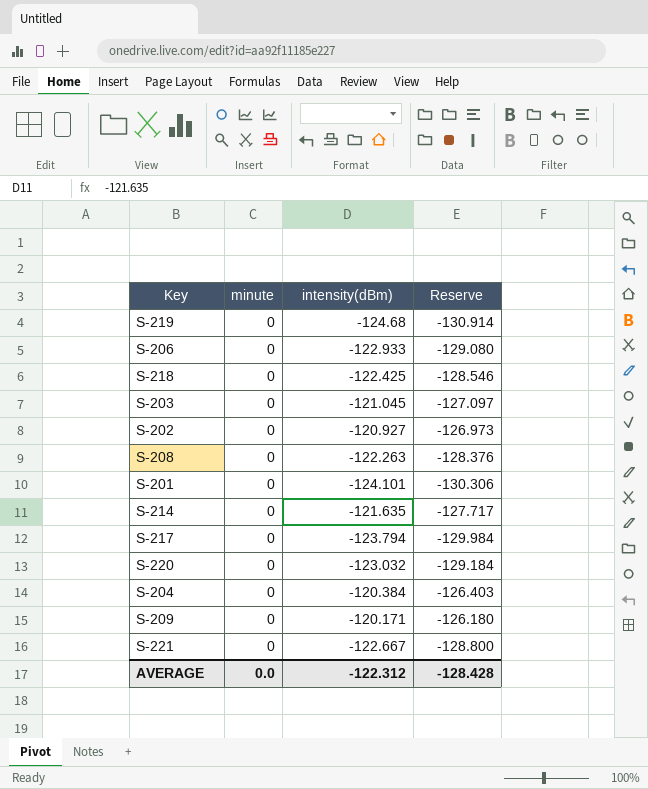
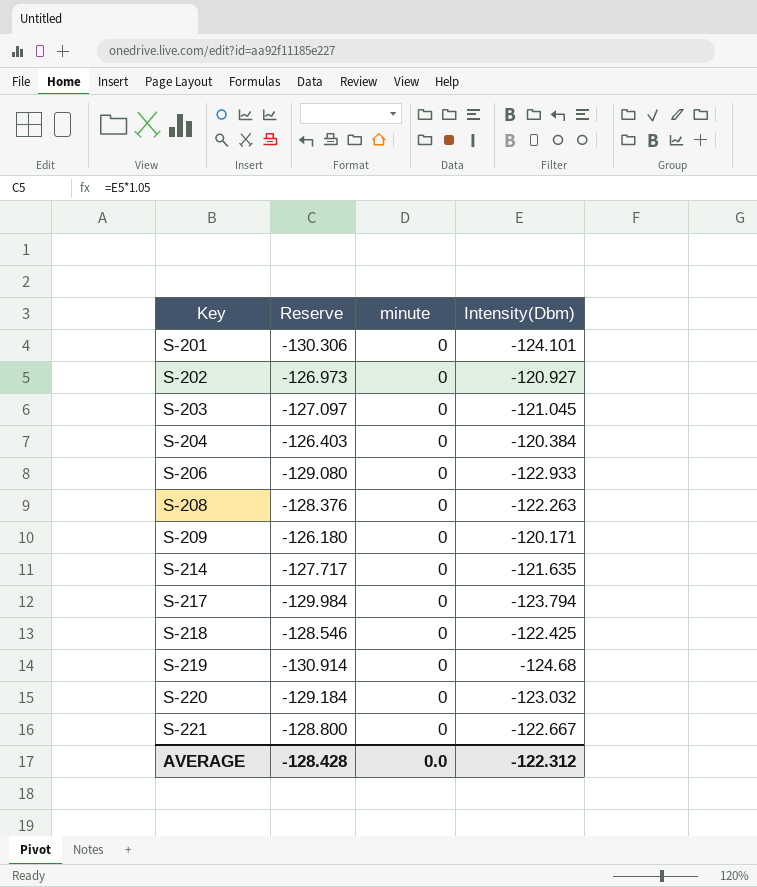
row order: none -> Key ascending
column Reserve | position: 4 -> 2
column name: intensity(dBm) -> Intensity(Dbm)

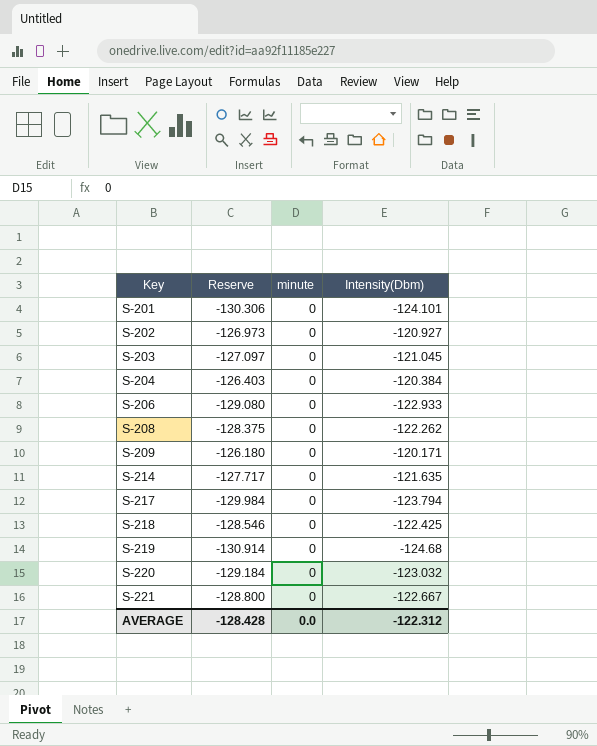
S-208 | Reserve: -128.376 -> -128.375
S-208 | Intensity(Dbm): -122.263 -> -122.262

